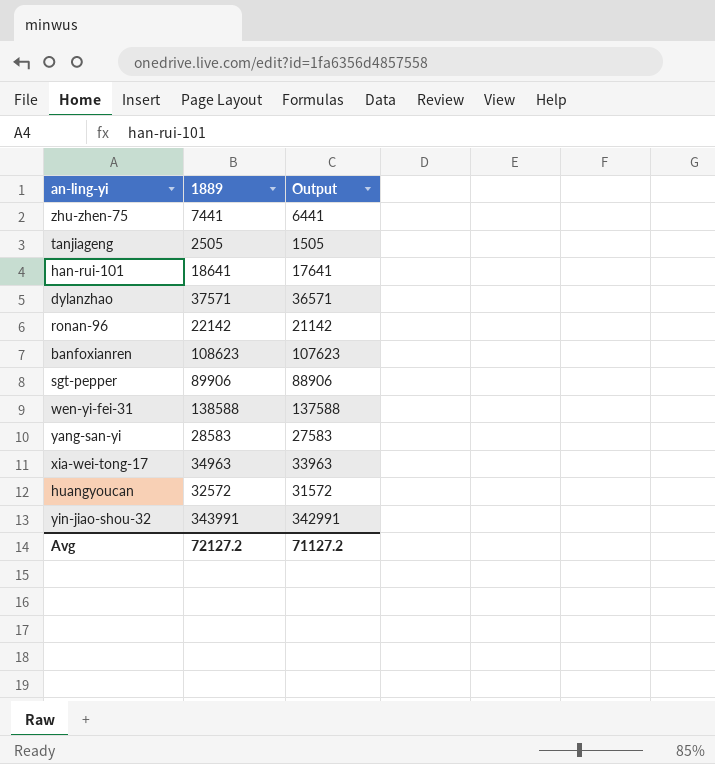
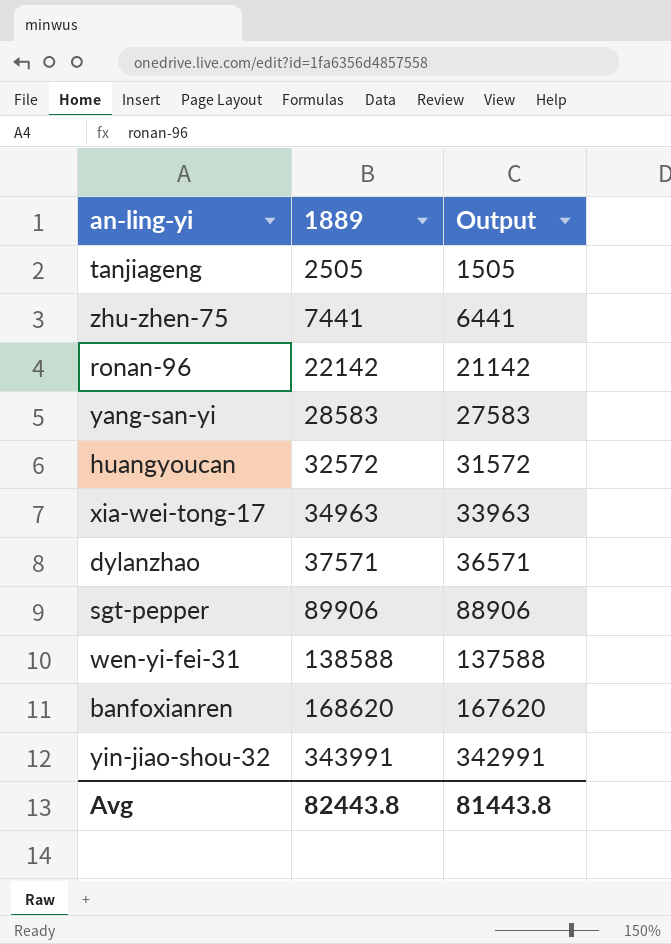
row order: none -> 1889 ascending
row han-rui-101: 18641 | 17641 -> none
banfoxianren | 1889: 108623 -> 168620
banfoxianren | Output: 107623 -> 167620
Avg | 1889: 72127.2 -> 82443.8
Avg | Output: 71127.2 -> 81443.8

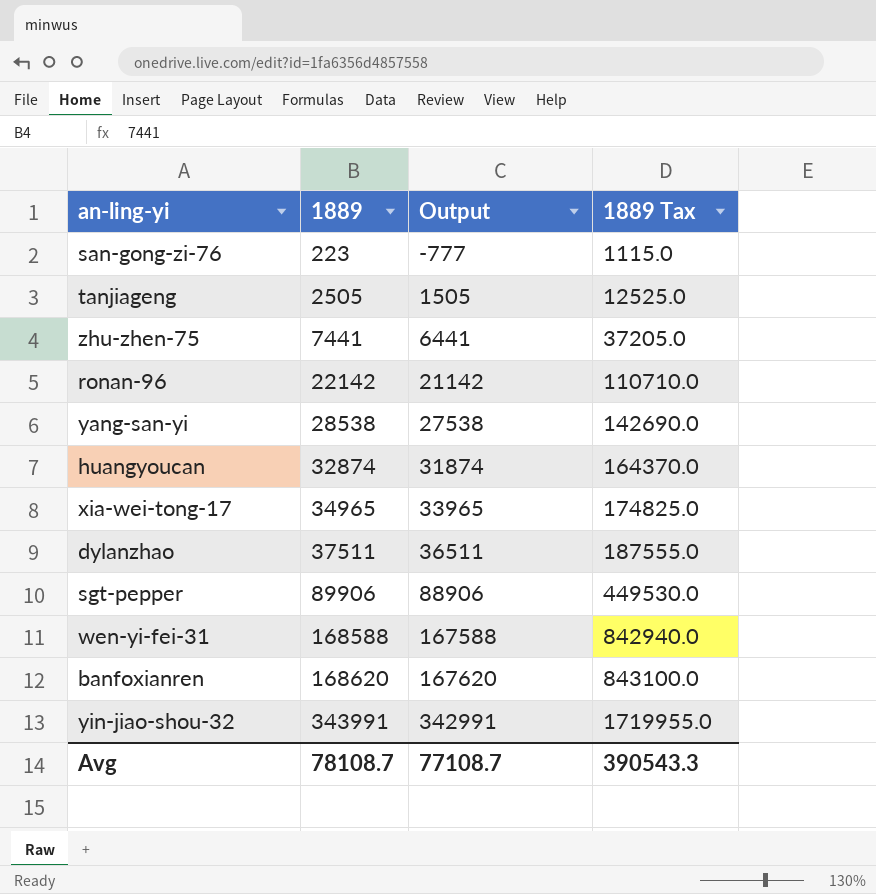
column 1889 Tax | formula: none -> [1889] * 5
row san-gong-zi-76: none -> 223 | -777 | 1115.0
yang-san-yi | 1889: 28583 -> 28538
yang-san-yi | Output: 27583 -> 27538
huangyoucan | 1889: 32572 -> 32874
huangyoucan | Output: 31572 -> 31874
xia-wei-tong-17 | 1889: 34963 -> 34965
xia-wei-tong-17 | Output: 33963 -> 33965
dylanzhao | 1889: 37571 -> 37511
dylanzhao | Output: 36571 -> 36511
wen-yi-fei-31 | 1889: 138588 -> 168588
wen-yi-fei-31 | Output: 137588 -> 167588
Avg | 1889: 82443.8 -> 78108.7
Avg | Output: 81443.8 -> 77108.7

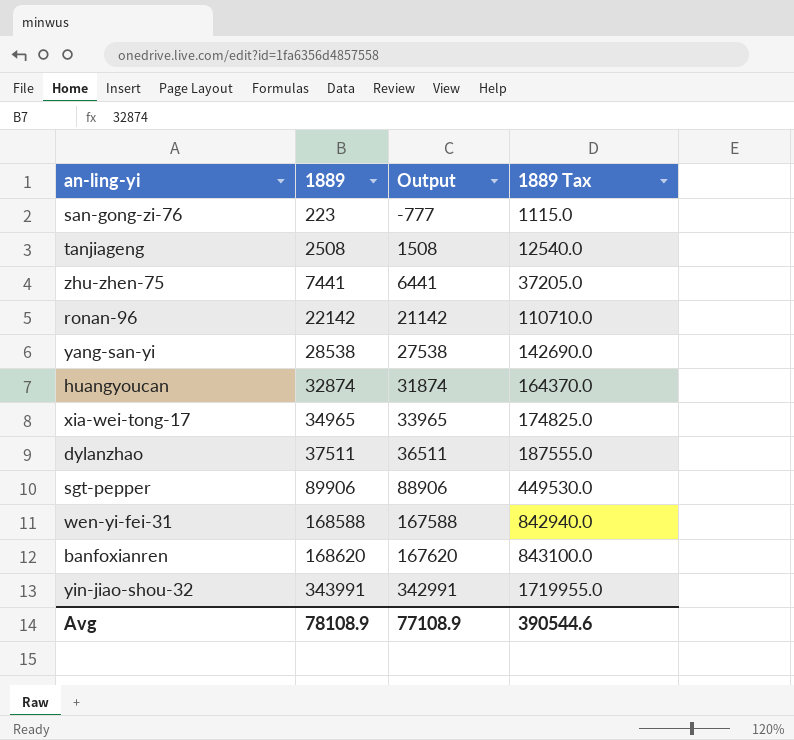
tanjiageng | 1889: 2505 -> 2508
tanjiageng | Output: 1505 -> 1508
tanjiageng | 1889 Tax: 12525.0 -> 12540.0
Avg | 1889: 78108.7 -> 78108.9
Avg | Output: 77108.7 -> 77108.9
Avg | 1889 Tax: 390543.3 -> 390544.6

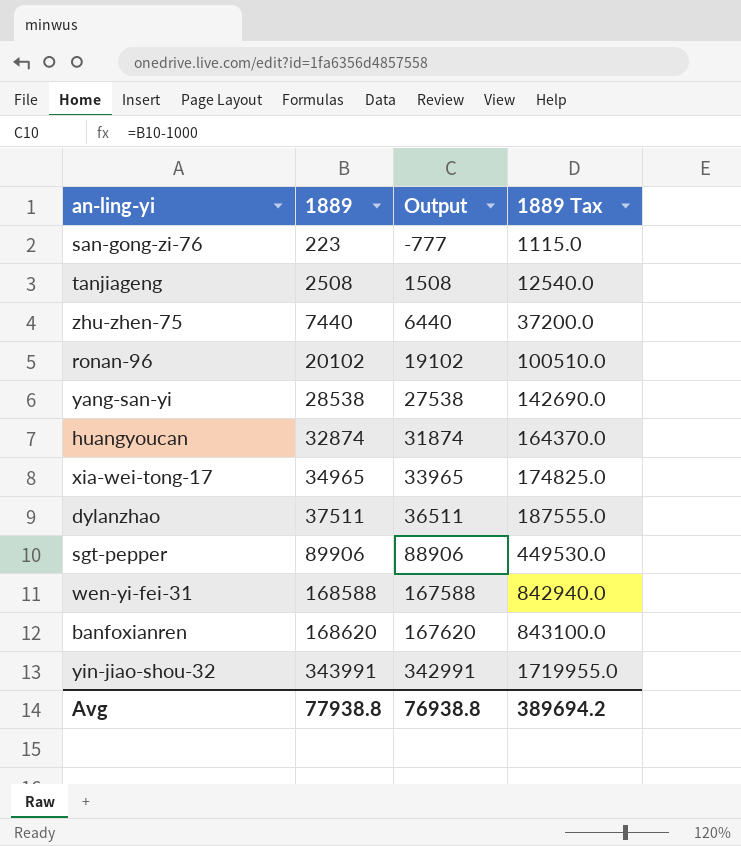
zhu-zhen-75 | 1889: 7441 -> 7440
zhu-zhen-75 | Output: 6441 -> 6440
zhu-zhen-75 | 1889 Tax: 37205.0 -> 37200.0
ronan-96 | 1889: 22142 -> 20102
ronan-96 | Output: 21142 -> 19102
ronan-96 | 1889 Tax: 110710.0 -> 100510.0
Avg | 1889: 78108.9 -> 77938.8
Avg | Output: 77108.9 -> 76938.8
Avg | 1889 Tax: 390544.6 -> 389694.2

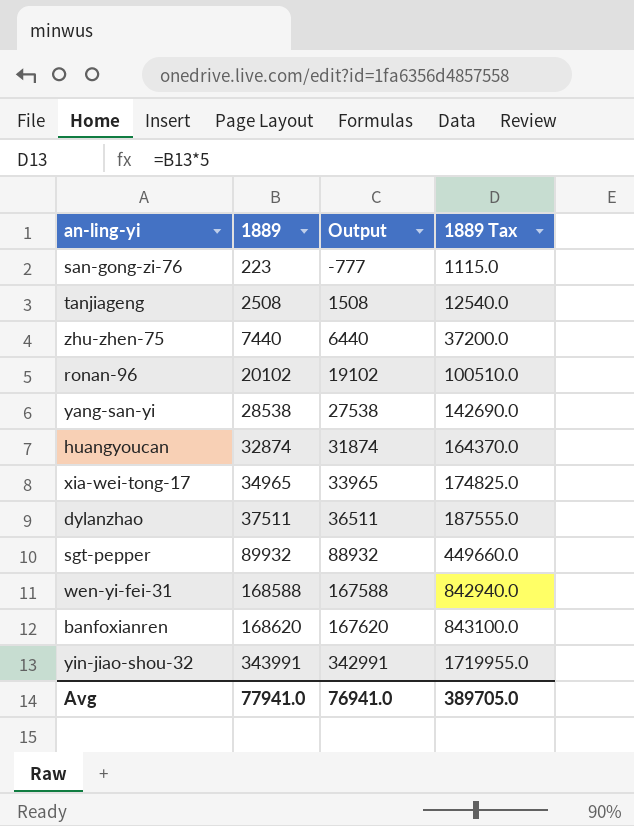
sgt-pepper | 1889: 89906 -> 89932
sgt-pepper | Output: 88906 -> 88932
sgt-pepper | 1889 Tax: 449530.0 -> 449660.0
Avg | 1889: 77938.8 -> 77941.0
Avg | Output: 76938.8 -> 76941.0
Avg | 1889 Tax: 389694.2 -> 389705.0

